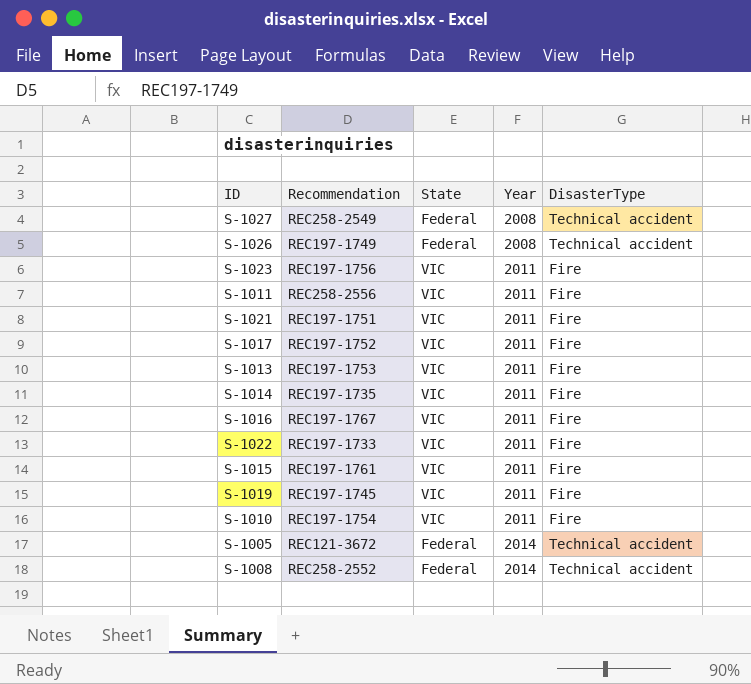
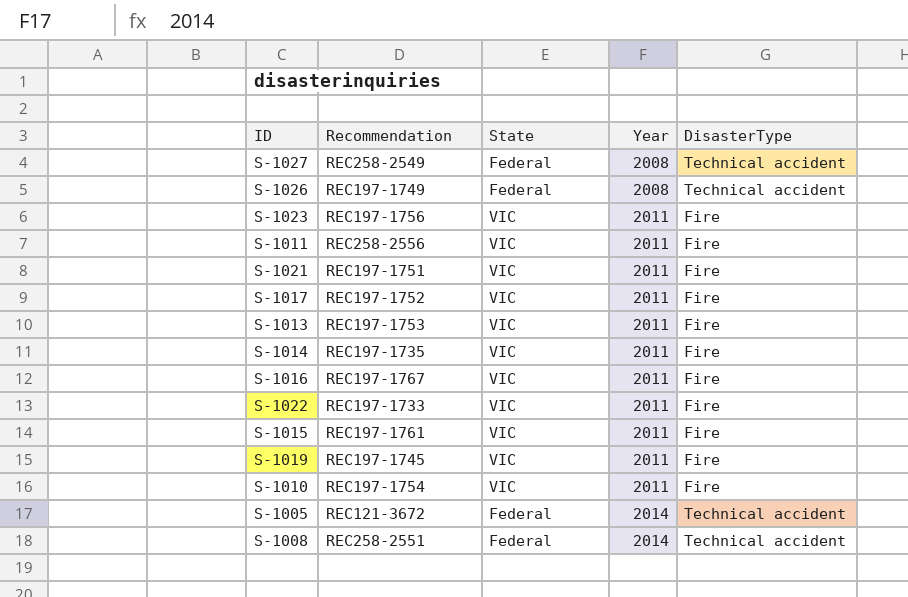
S-1008 | Recommendation: REC258-2552 -> REC258-2551

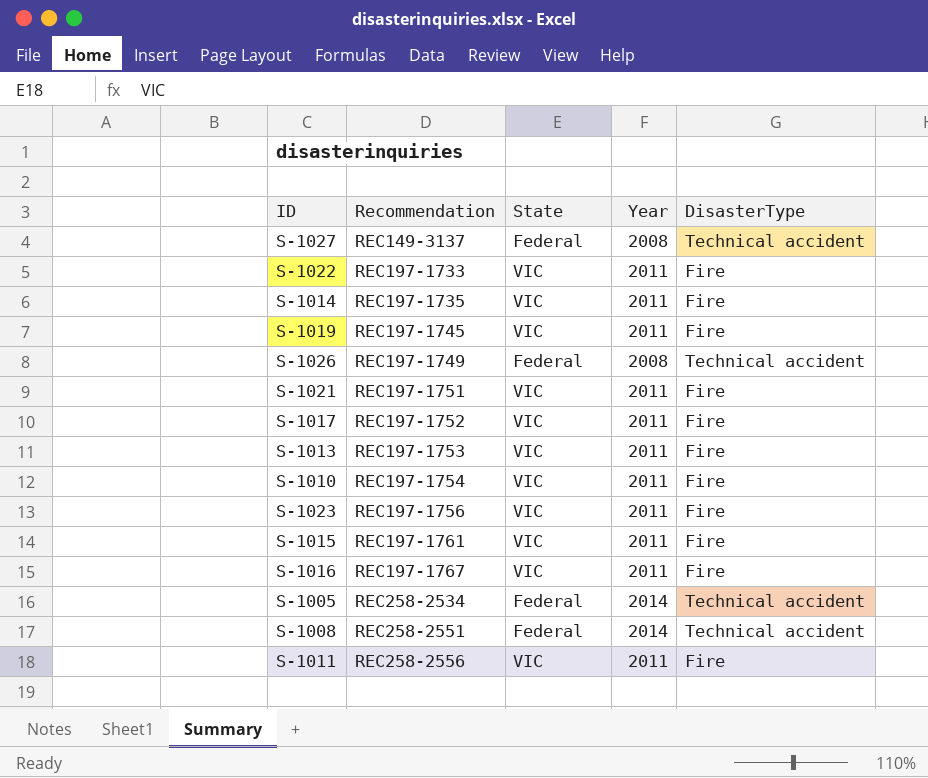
row order: Year ascending -> Recommendation ascending
S-1027 | Recommendation: REC258-2549 -> REC149-3137
S-1005 | Recommendation: REC121-3672 -> REC258-2534

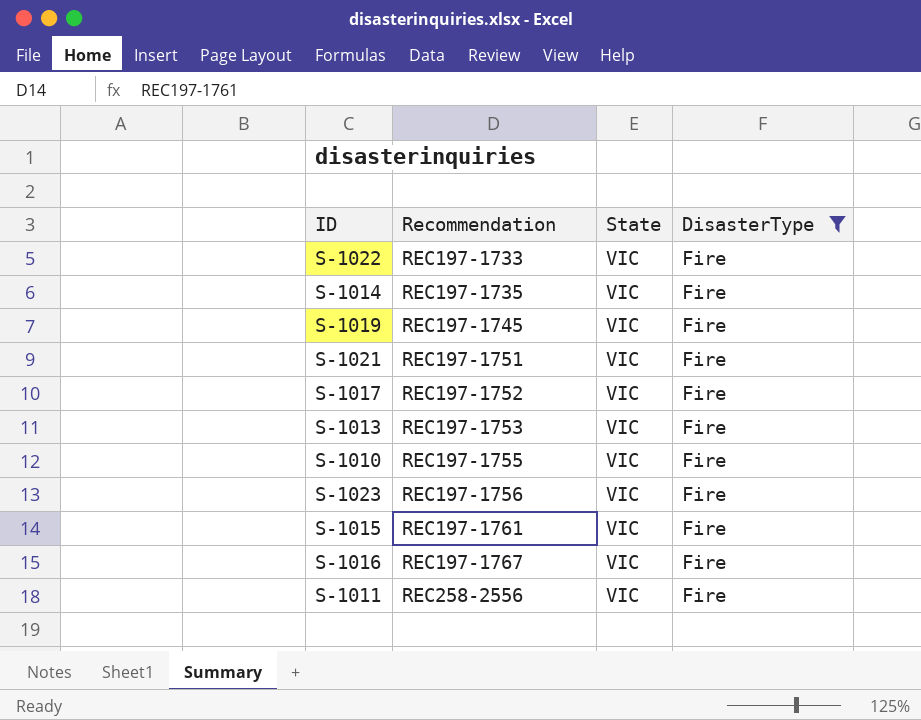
filter: none -> DisasterType = Fire
column Year | position: 4 -> none
S-1010 | Recommendation: REC197-1754 -> REC197-1755

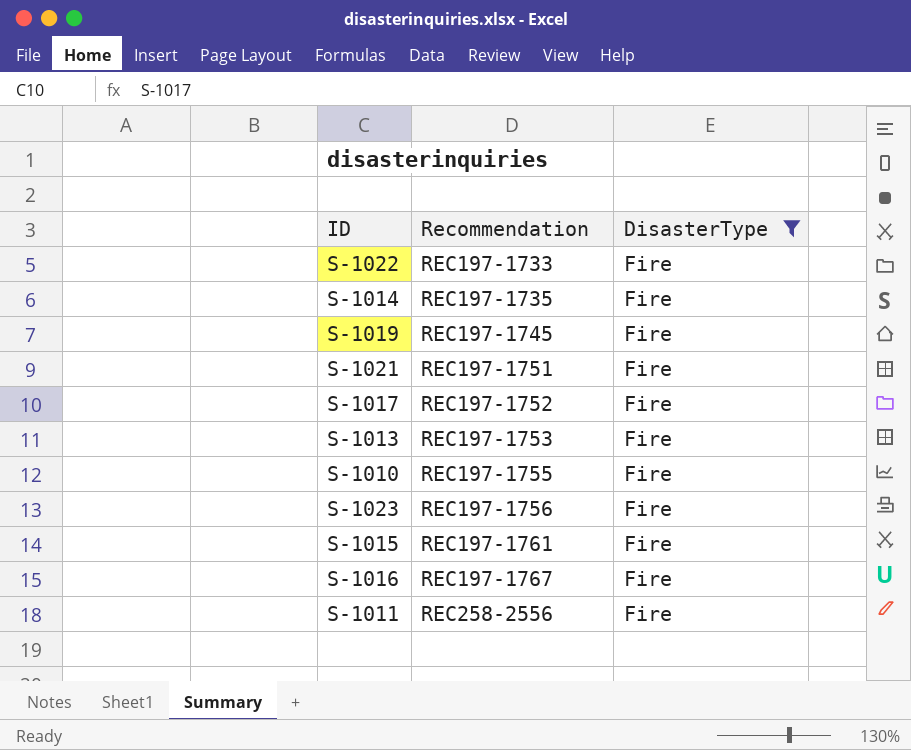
column State | position: 3 -> none

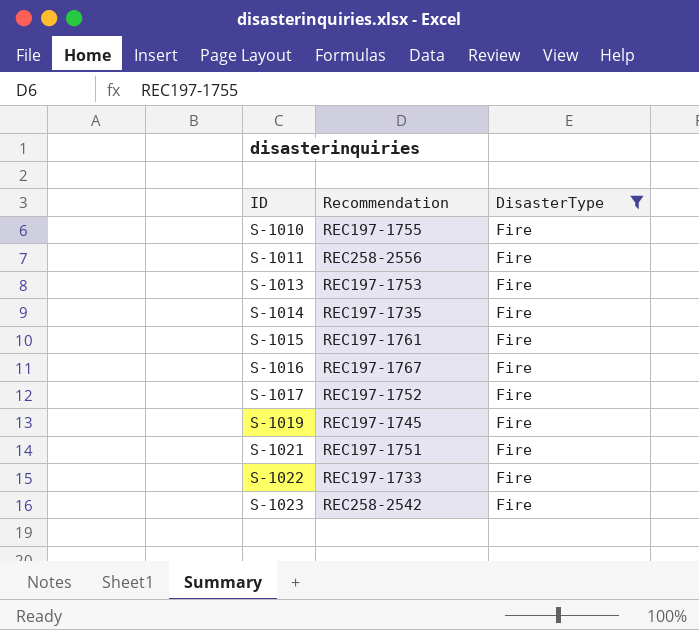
row order: Recommendation ascending -> ID ascending
S-1023 | Recommendation: REC197-1756 -> REC258-2542

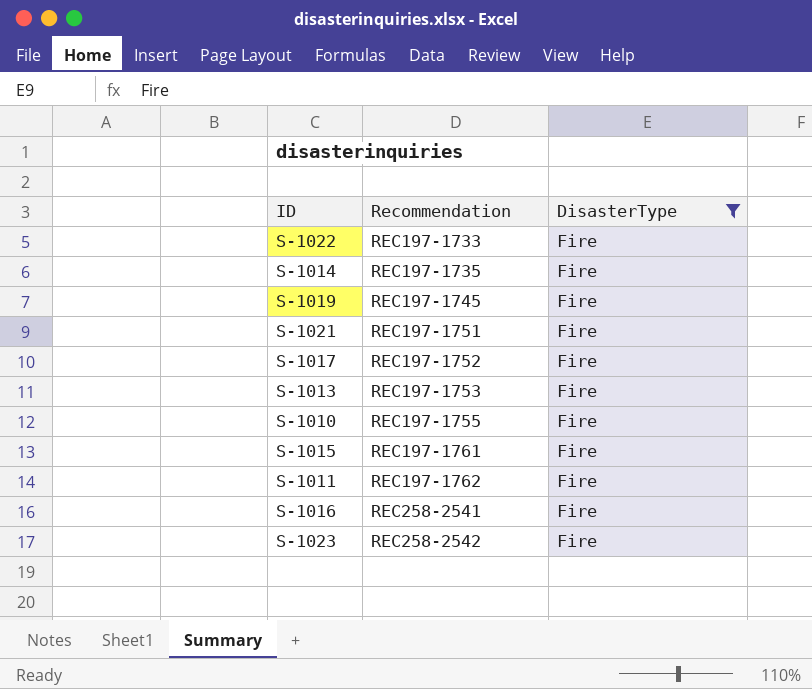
row order: ID ascending -> Recommendation ascending
S-1011 | Recommendation: REC258-2556 -> REC197-1762
S-1016 | Recommendation: REC197-1767 -> REC258-2541

